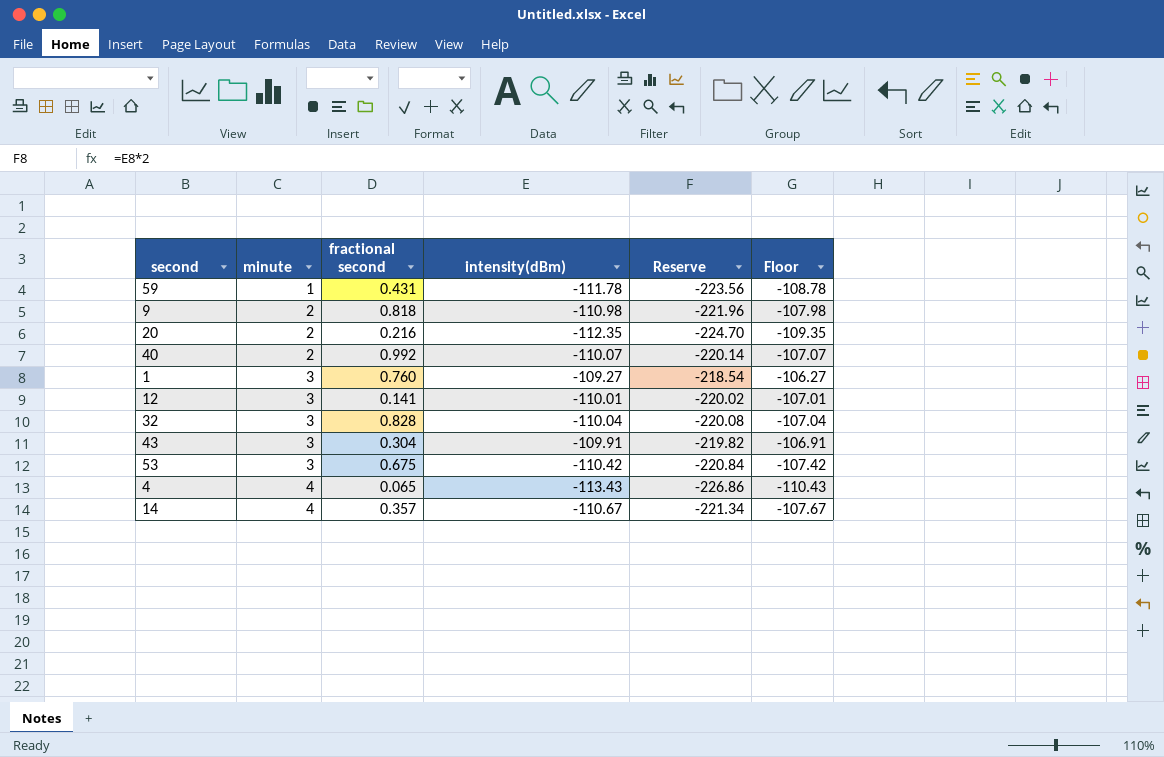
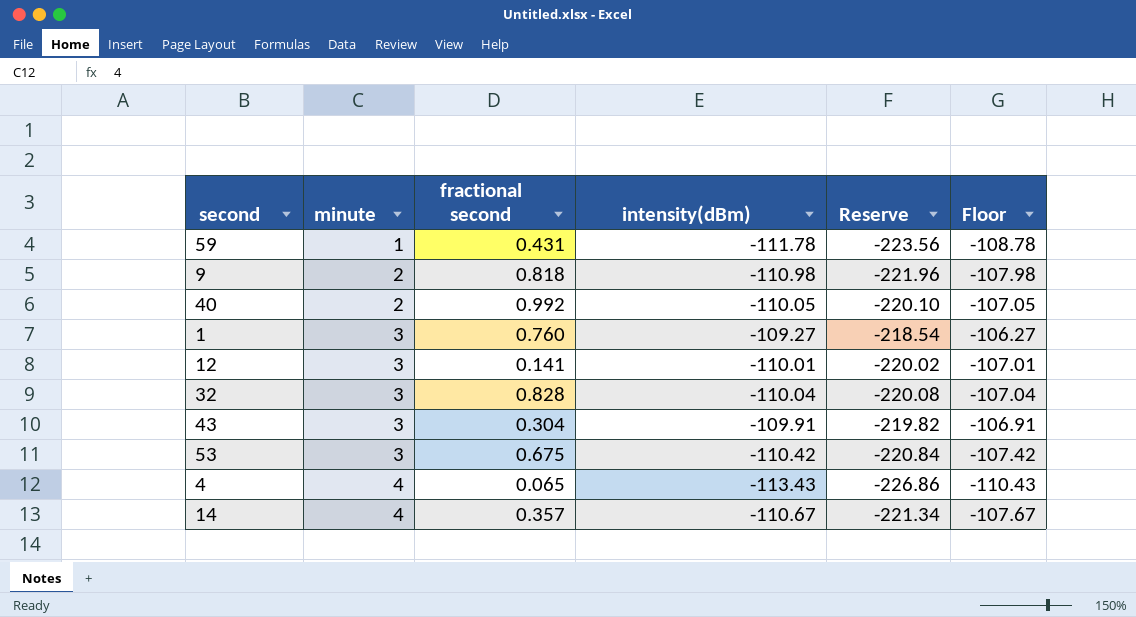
row 20: 2 | 0.216 | -112.35 | -224.70 | -109.35 -> none
40 | intensity(dBm): -110.07 -> -110.05
40 | Reserve: -220.14 -> -220.10
40 | Floor: -107.07 -> -107.05

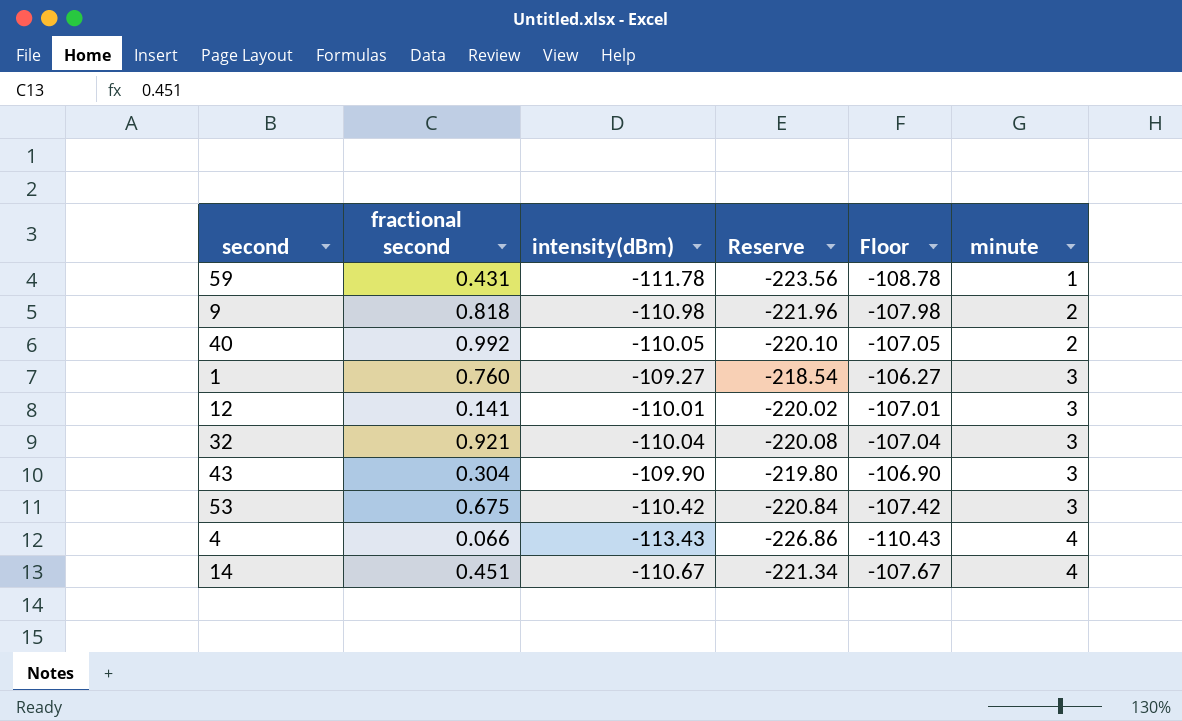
column minute | position: 2 -> 6
32 | fractional second: 0.828 -> 0.921
43 | intensity(dBm): -109.91 -> -109.90
43 | Reserve: -219.82 -> -219.80
43 | Floor: -106.91 -> -106.90
4 | fractional second: 0.065 -> 0.066
14 | fractional second: 0.357 -> 0.451

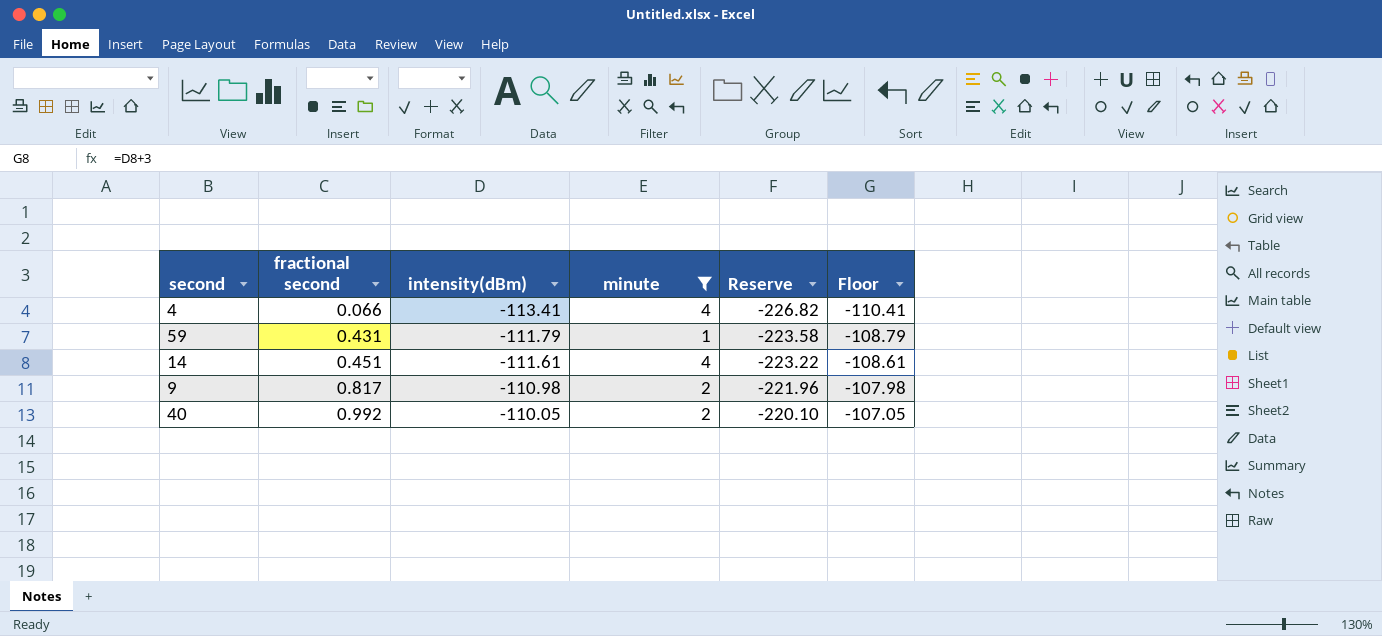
filter: none -> minute != 3
row order: minute ascending -> fractional second ascending
column minute | position: 6 -> 4
4 | intensity(dBm): -113.43 -> -113.41
4 | Reserve: -226.86 -> -226.82
4 | Floor: -110.43 -> -110.41
59 | intensity(dBm): -111.78 -> -111.79
59 | Reserve: -223.56 -> -223.58
59 | Floor: -108.78 -> -108.79
14 | intensity(dBm): -110.67 -> -111.61
14 | Reserve: -221.34 -> -223.22
14 | Floor: -107.67 -> -108.61
9 | fractional second: 0.818 -> 0.817

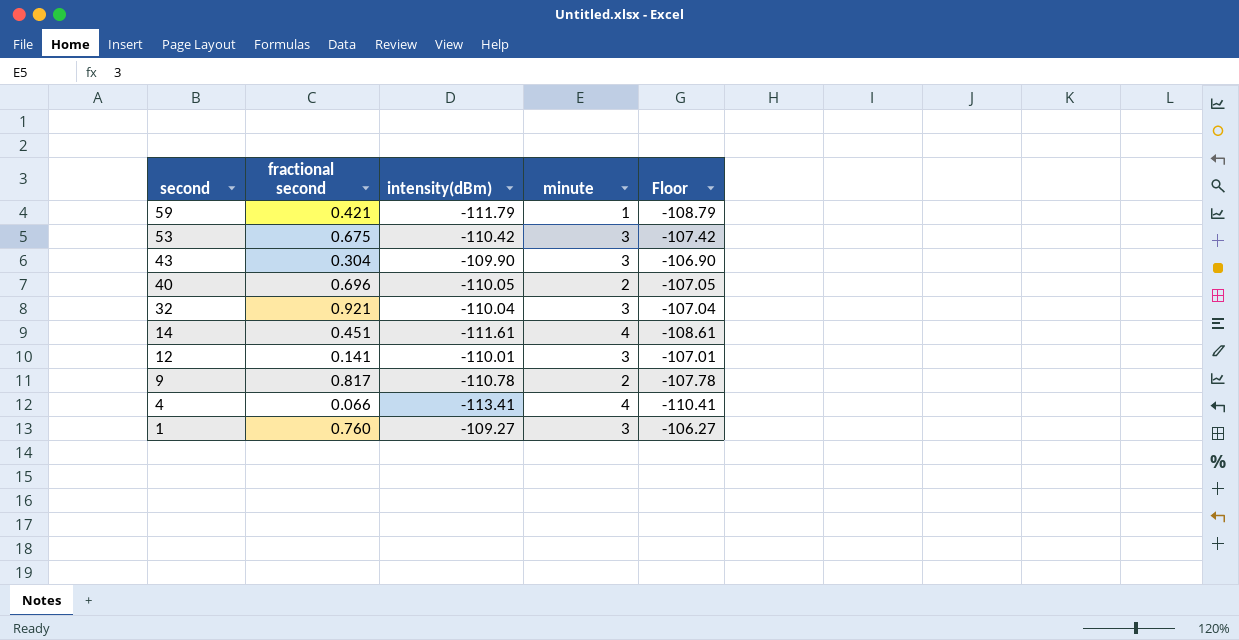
filter: minute != 3 -> none
row order: fractional second ascending -> second descending
column Reserve | formula: [intensity(dBm)] * 2 -> none
59 | fractional second: 0.431 -> 0.421
40 | fractional second: 0.992 -> 0.696
9 | intensity(dBm): -110.98 -> -110.78
9 | Floor: -107.98 -> -107.78

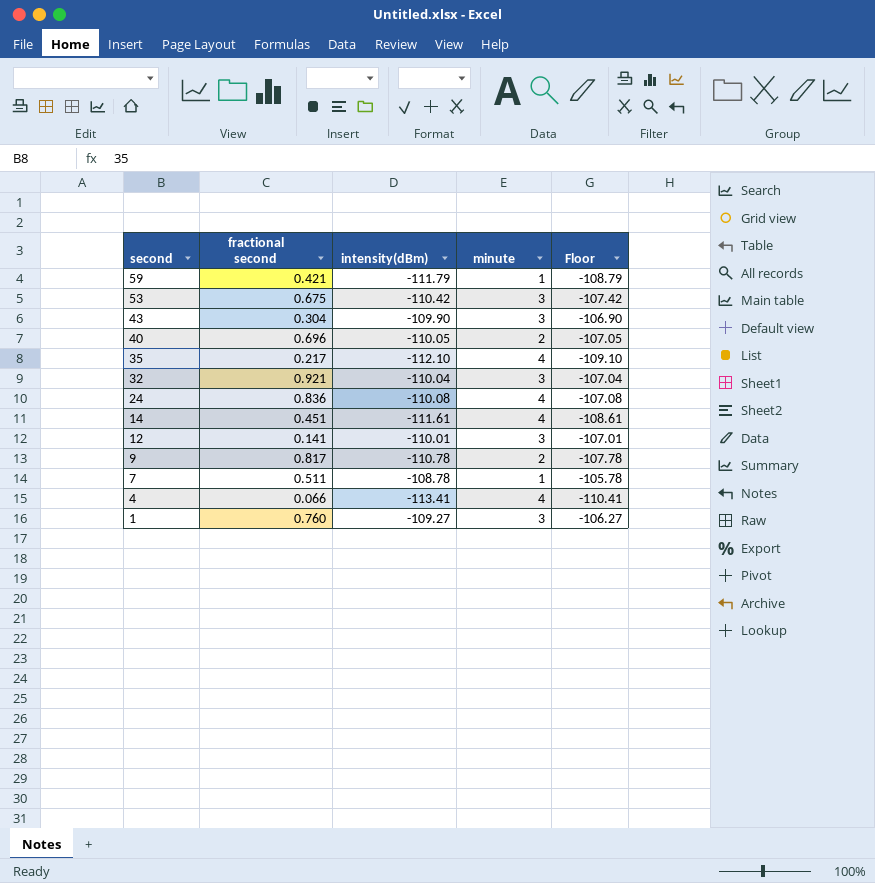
row 35: none -> 0.217 | -112.10 | 4 | -109.10
row 24: none -> 0.836 | -110.08 | 4 | -107.08
row 7: none -> 0.511 | -108.78 | 1 | -105.78

